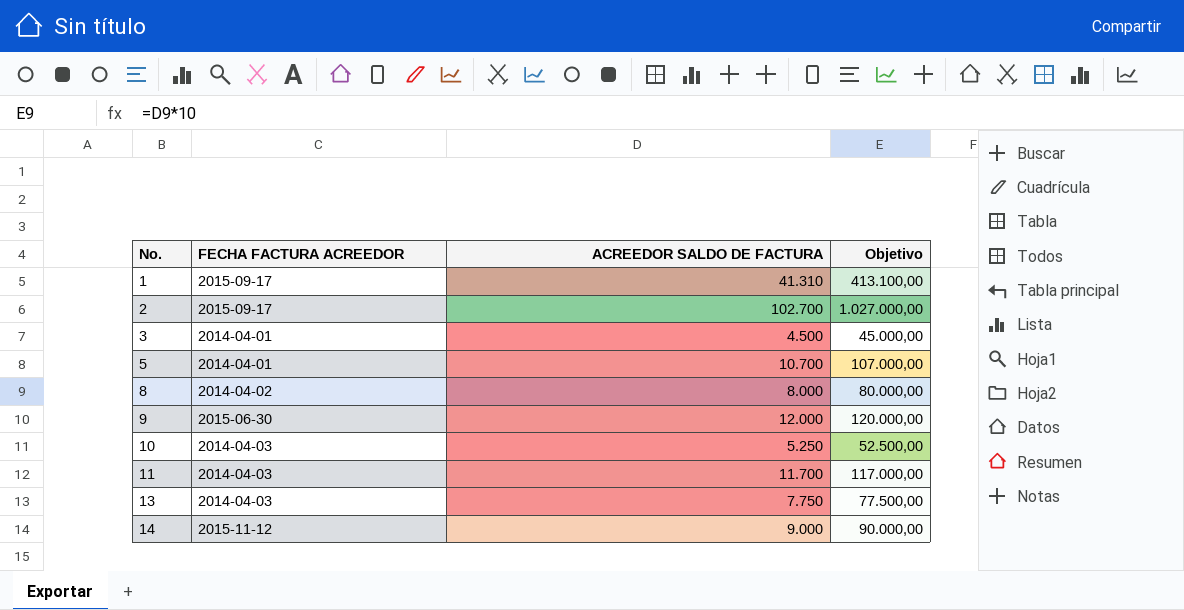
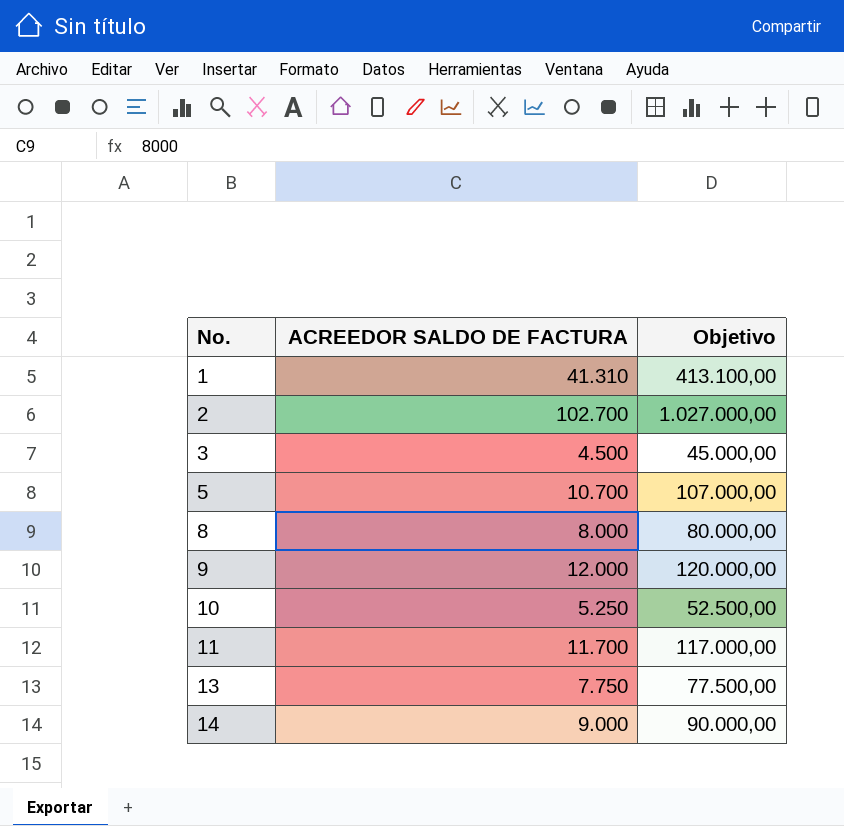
column FECHA FACTURA ACREEDOR | position: 2 -> none

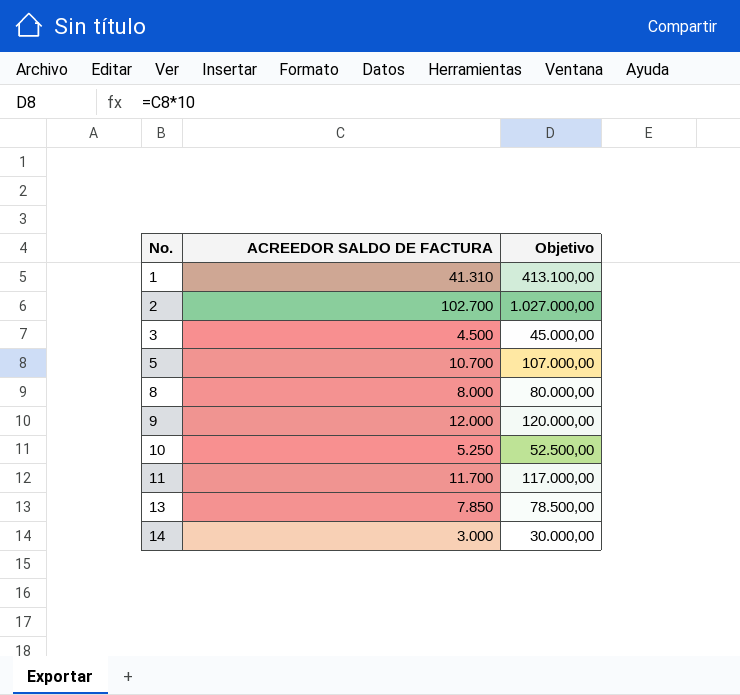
13 | ACREEDOR SALDO DE FACTURA: 7.750 -> 7.850
13 | Objetivo: 77.500,00 -> 78.500,00
14 | ACREEDOR SALDO DE FACTURA: 9.000 -> 3.000
14 | Objetivo: 90.000,00 -> 30.000,00

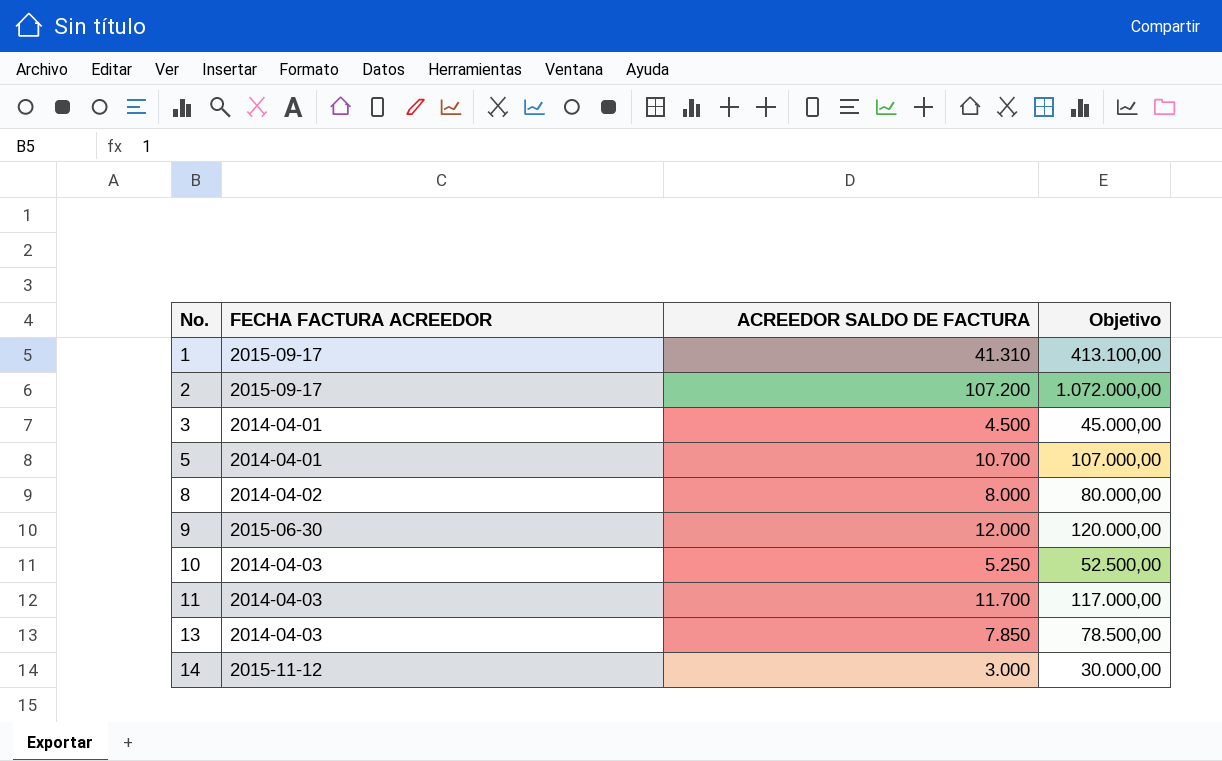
column FECHA FACTURA ACREEDOR | position: none -> 2
2 | ACREEDOR SALDO DE FACTURA: 102.700 -> 107.200
2 | Objetivo: 1.027.000,00 -> 1.072.000,00

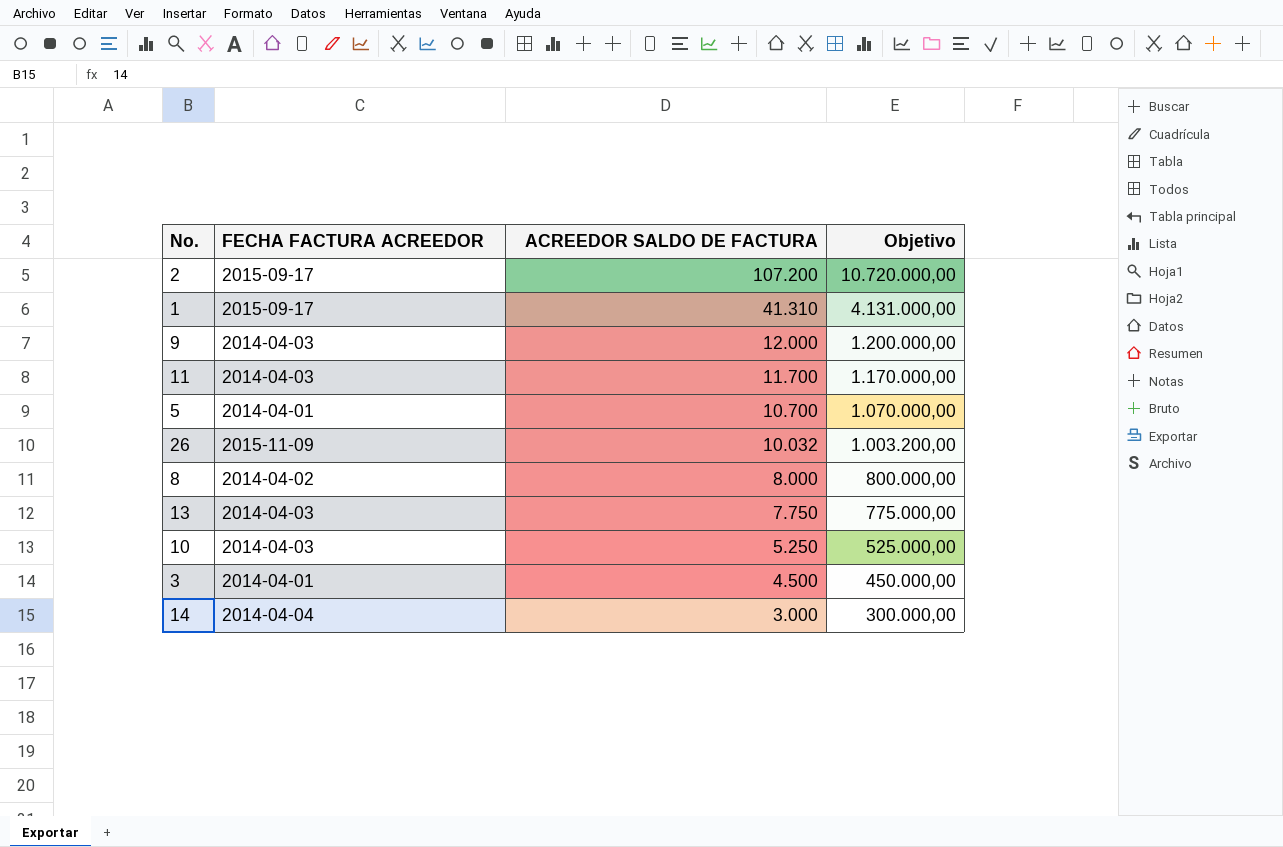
row order: No. ascending -> ACREEDOR SALDO DE FACTURA descending
column Objetivo | formula: [ACREEDOR SALDO DE FACTURA] * 10 -> [ACREEDOR SALDO DE FACTURA] * 100
9 | FECHA FACTURA ACREEDOR: 2015-06-30 -> 2014-04-03
row 26: none -> 2015-11-09 | 10.032 | 1.003.200,00
13 | ACREEDOR SALDO DE FACTURA: 7.850 -> 7.750
14 | FECHA FACTURA ACREEDOR: 2015-11-12 -> 2014-04-04

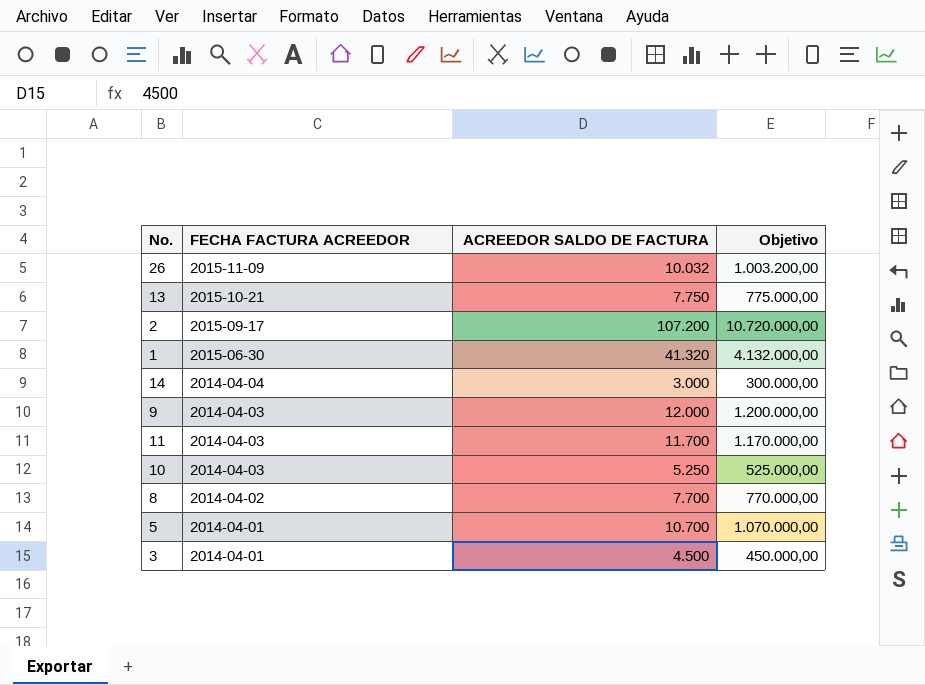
row order: ACREEDOR SALDO DE FACTURA descending -> FECHA FACTURA ACREEDOR descending
13 | FECHA FACTURA ACREEDOR: 2014-04-03 -> 2015-10-21
1 | FECHA FACTURA ACREEDOR: 2015-09-17 -> 2015-06-30
1 | ACREEDOR SALDO DE FACTURA: 41.310 -> 41.320
1 | Objetivo: 4.131.000,00 -> 4.132.000,00
8 | ACREEDOR SALDO DE FACTURA: 8.000 -> 7.700
8 | Objetivo: 800.000,00 -> 770.000,00

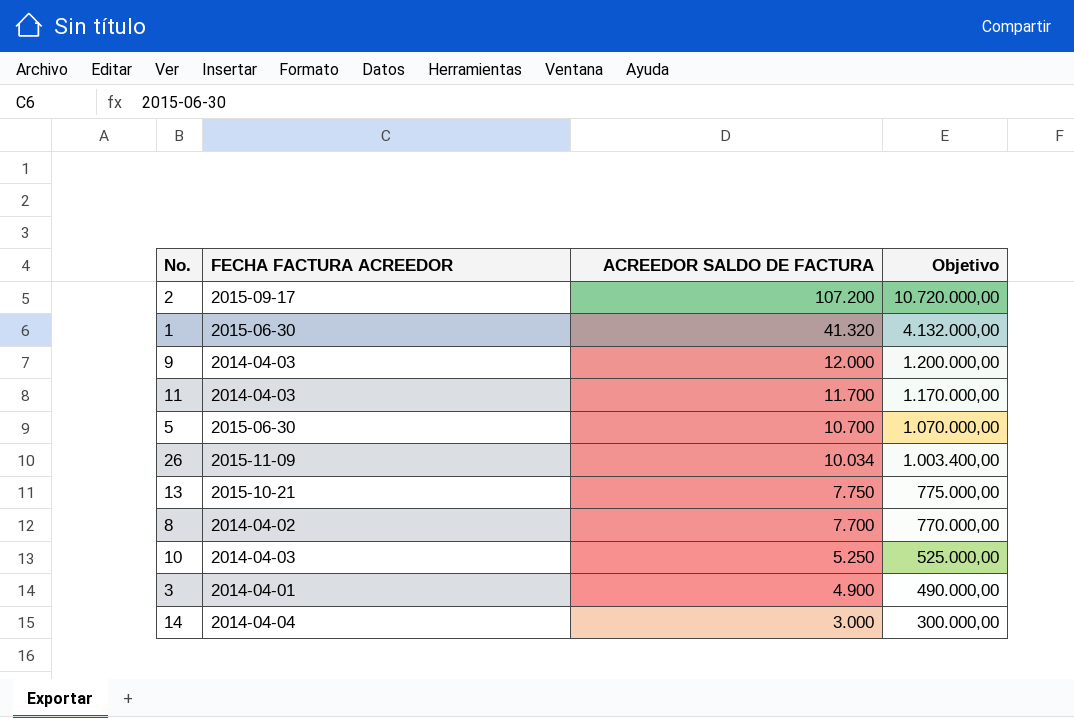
row order: FECHA FACTURA ACREEDOR descending -> ACREEDOR SALDO DE FACTURA descending
5 | FECHA FACTURA ACREEDOR: 2014-04-01 -> 2015-06-30
26 | ACREEDOR SALDO DE FACTURA: 10.032 -> 10.034
26 | Objetivo: 1.003.200,00 -> 1.003.400,00
3 | ACREEDOR SALDO DE FACTURA: 4.500 -> 4.900
3 | Objetivo: 450.000,00 -> 490.000,00

